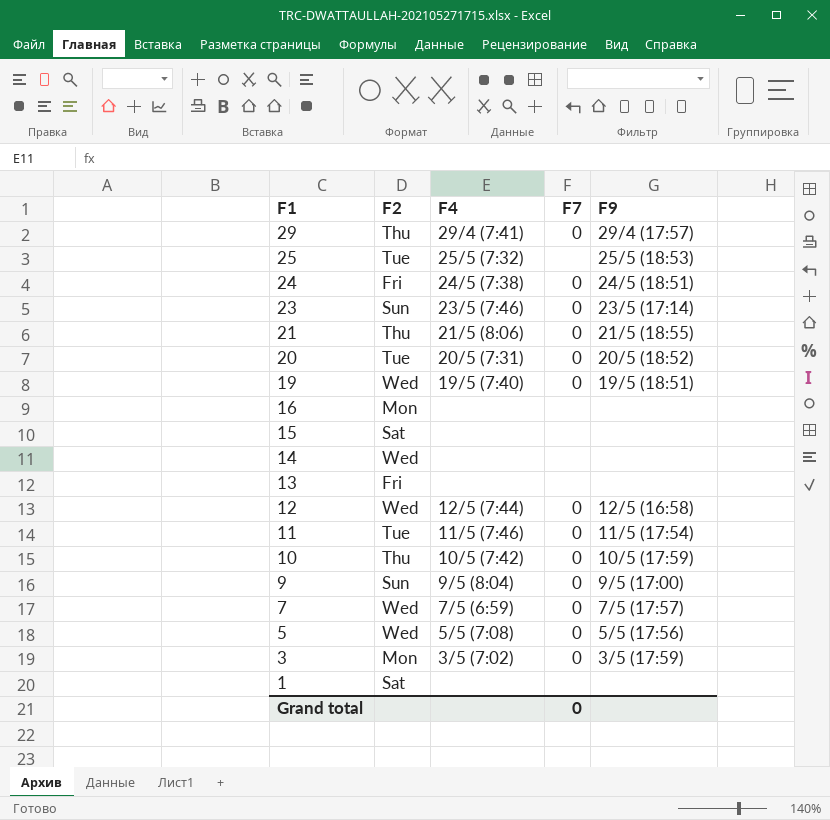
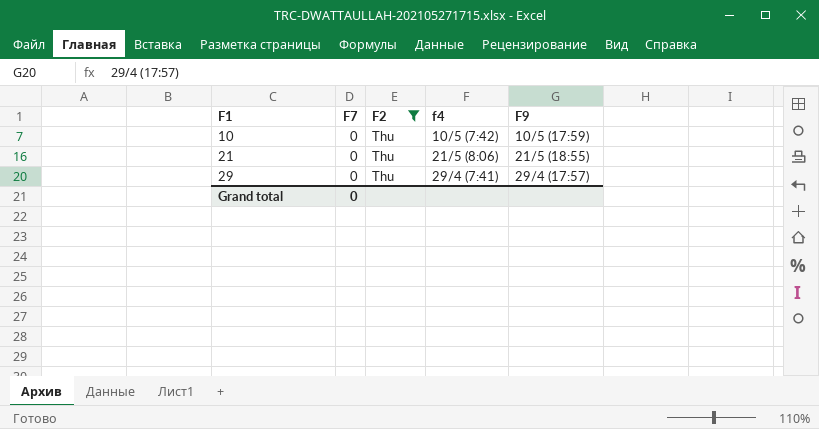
filter: none -> F2 = Thu
row order: F1 descending -> F1 ascending
column F7 | position: 4 -> 2
column name: F4 -> f4

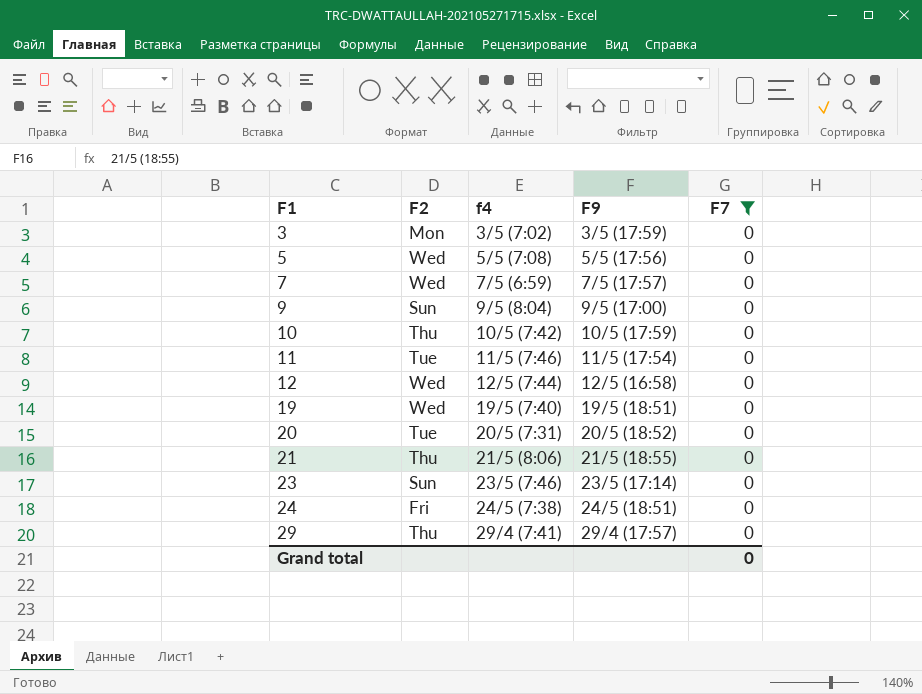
filter: F2 = Thu -> F7 = 0
column F7 | position: 2 -> 5

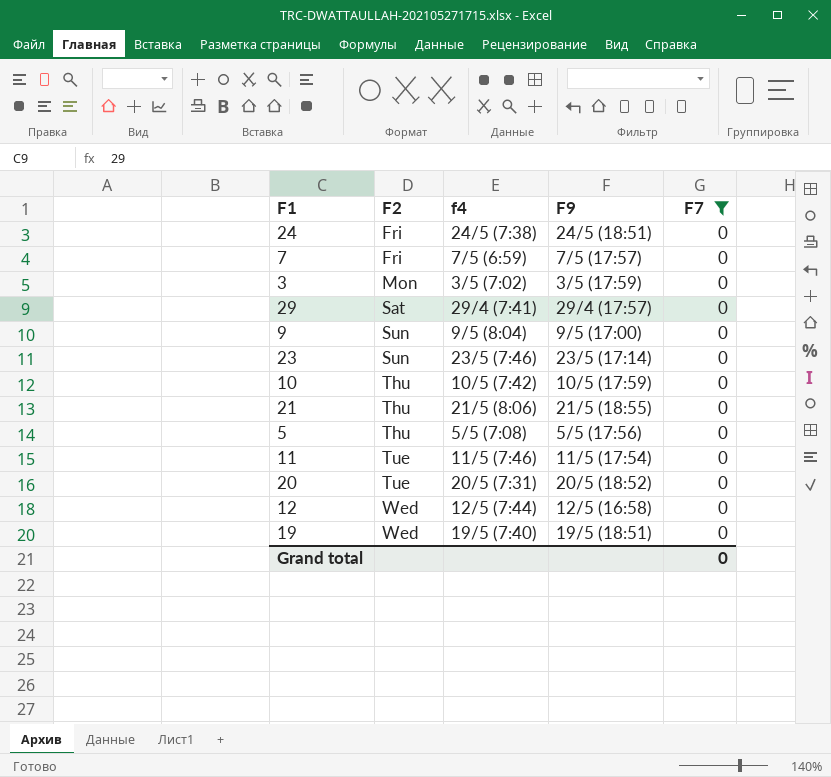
row order: F1 ascending -> F2 ascending
7 | F2: Wed -> Fri
29 | F2: Thu -> Sat
5 | F2: Wed -> Thu

